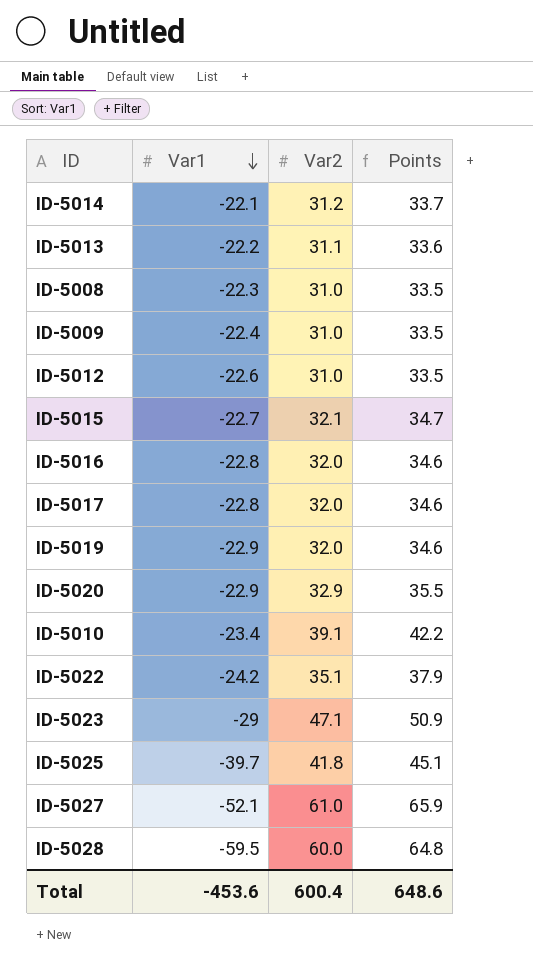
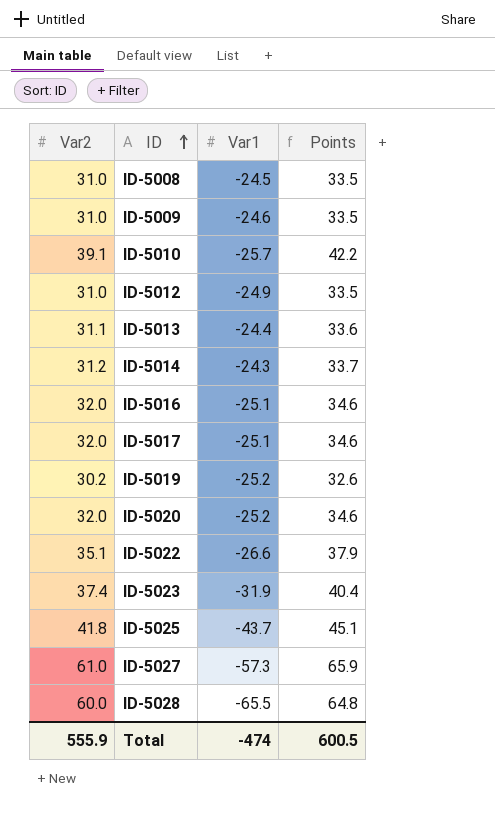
row order: Var1 descending -> ID ascending
column Var2 | position: 3 -> 1
row ID-5015: -22.7 | 32.1 | 34.7 -> none
ID-5008 | Var1: -22.3 -> -24.5
ID-5009 | Var1: -22.4 -> -24.6
ID-5010 | Var1: -23.4 -> -25.7
ID-5012 | Var1: -22.6 -> -24.9
ID-5013 | Var1: -22.2 -> -24.4
ID-5014 | Var1: -22.1 -> -24.3
ID-5016 | Var1: -22.8 -> -25.1
ID-5017 | Var1: -22.8 -> -25.1
ID-5019 | Var2: 32.0 -> 30.2
ID-5019 | Var1: -22.9 -> -25.2
ID-5019 | Points: 34.6 -> 32.6
ID-5020 | Var2: 32.9 -> 32.0
ID-5020 | Var1: -22.9 -> -25.2
ID-5020 | Points: 35.5 -> 34.6
ID-5022 | Var1: -24.2 -> -26.6
ID-5023 | Var2: 47.1 -> 37.4
ID-5023 | Var1: -29 -> -31.9
ID-5023 | Points: 50.9 -> 40.4
ID-5025 | Var1: -39.7 -> -43.7
ID-5027 | Var1: -52.1 -> -57.3
ID-5028 | Var1: -59.5 -> -65.5
Total | Var2: 600.4 -> 555.9
Total | Var1: -453.6 -> -474
Total | Points: 648.6 -> 600.5

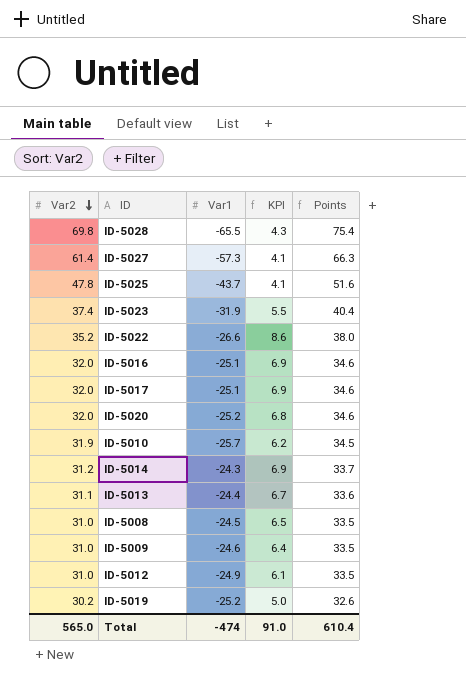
row order: ID ascending -> Var2 descending
column KPI | formula: none -> [Var2] + [Var1]
ID-5028 | Var2: 60.0 -> 69.8
ID-5028 | Points: 64.8 -> 75.4
ID-5027 | Var2: 61.0 -> 61.4
ID-5027 | Points: 65.9 -> 66.3
ID-5025 | Var2: 41.8 -> 47.8
ID-5025 | Points: 45.1 -> 51.6
ID-5022 | Var2: 35.1 -> 35.2
ID-5022 | Points: 37.9 -> 38.0
ID-5010 | Var2: 39.1 -> 31.9
ID-5010 | Points: 42.2 -> 34.5
Total | Var2: 555.9 -> 565.0
Total | Points: 600.5 -> 610.4

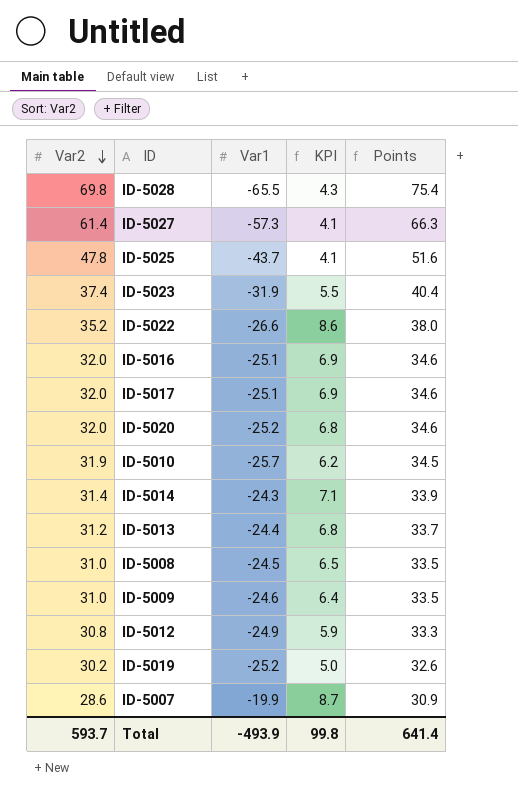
ID-5014 | Var2: 31.2 -> 31.4
ID-5014 | KPI: 6.9 -> 7.1
ID-5014 | Points: 33.7 -> 33.9
ID-5013 | Var2: 31.1 -> 31.2
ID-5013 | KPI: 6.7 -> 6.8
ID-5013 | Points: 33.6 -> 33.7
ID-5012 | Var2: 31.0 -> 30.8
ID-5012 | KPI: 6.1 -> 5.9
ID-5012 | Points: 33.5 -> 33.3
row ID-5007: none -> 28.6 | -19.9 | 8.7 | 30.9
Total | Var2: 565.0 -> 593.7
Total | Var1: -474 -> -493.9
Total | KPI: 91.0 -> 99.8
Total | Points: 610.4 -> 641.4

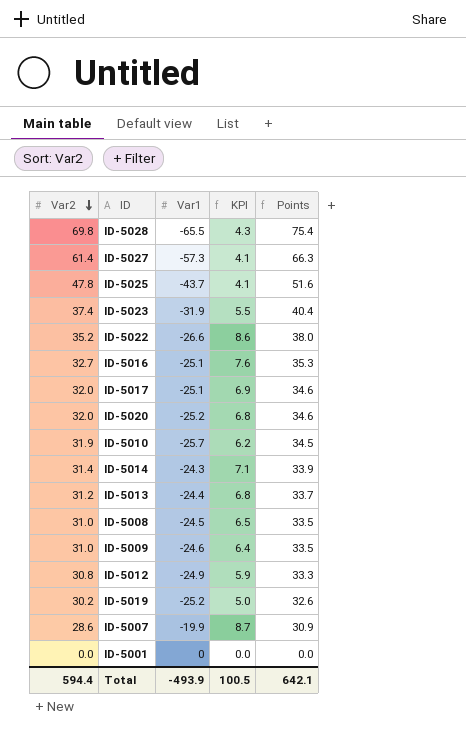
ID-5016 | Var2: 32.0 -> 32.7
ID-5016 | KPI: 6.9 -> 7.6
ID-5016 | Points: 34.6 -> 35.3
row ID-5001: none -> 0.0 | 0 | 0.0 | 0.0
Total | Var2: 593.7 -> 594.4
Total | KPI: 99.8 -> 100.5
Total | Points: 641.4 -> 642.1

